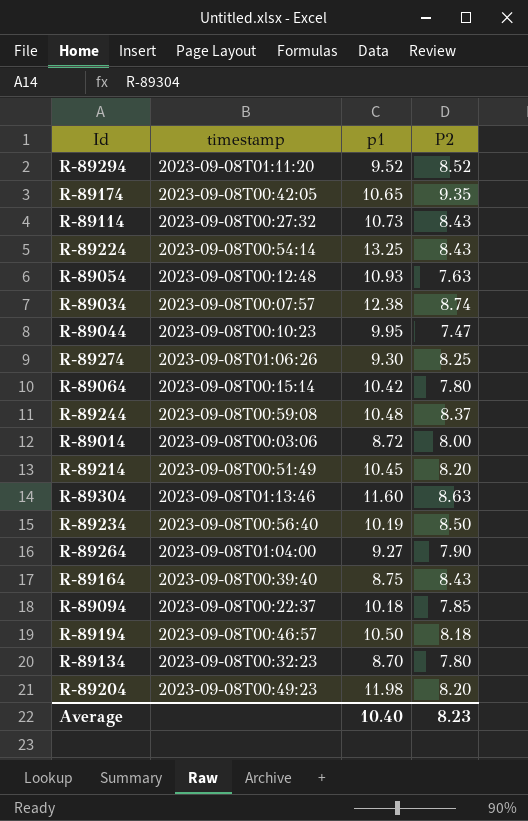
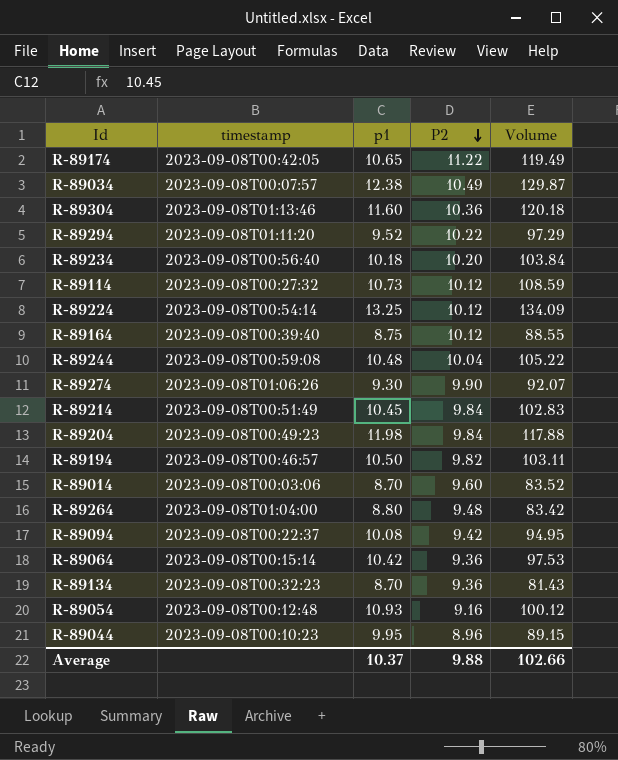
row order: none -> P2 descending
column Volume | formula: none -> [p1] * [P2]
R-89174 | P2: 9.35 -> 11.22
R-89034 | P2: 8.74 -> 10.49
R-89304 | P2: 8.63 -> 10.36
R-89294 | P2: 8.52 -> 10.22
R-89234 | p1: 10.19 -> 10.18
R-89234 | P2: 8.50 -> 10.20
R-89114 | P2: 8.43 -> 10.12
R-89224 | P2: 8.43 -> 10.12
R-89164 | P2: 8.43 -> 10.12
R-89244 | P2: 8.37 -> 10.04
R-89274 | P2: 8.25 -> 9.90
R-89214 | P2: 8.20 -> 9.84
R-89204 | P2: 8.20 -> 9.84
R-89194 | P2: 8.18 -> 9.82
R-89014 | p1: 8.72 -> 8.70
R-89014 | P2: 8.00 -> 9.60
R-89264 | p1: 9.27 -> 8.80
R-89264 | P2: 7.90 -> 9.48
R-89094 | p1: 10.18 -> 10.08
R-89094 | P2: 7.85 -> 9.42
R-89064 | P2: 7.80 -> 9.36
R-89134 | P2: 7.80 -> 9.36
R-89054 | P2: 7.63 -> 9.16
R-89044 | P2: 7.47 -> 8.96
Average | p1: 10.40 -> 10.37
Average | P2: 8.23 -> 9.88

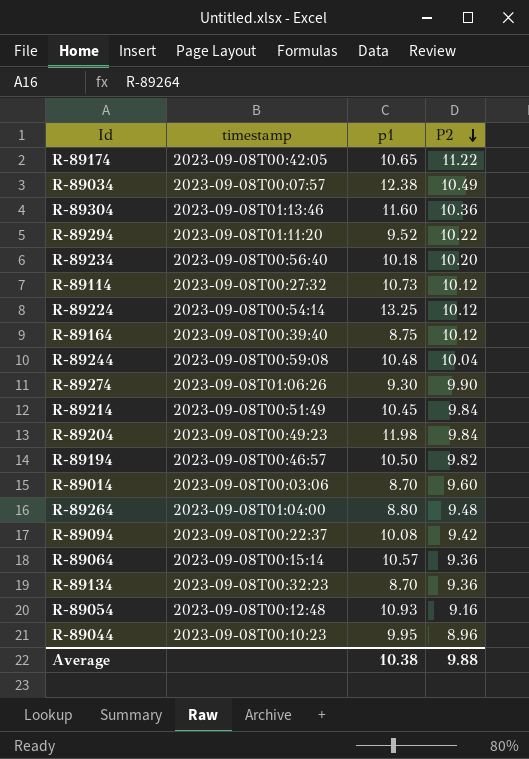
column Volume | formula: [p1] * [P2] -> none
R-89064 | p1: 10.42 -> 10.57
Average | p1: 10.37 -> 10.38

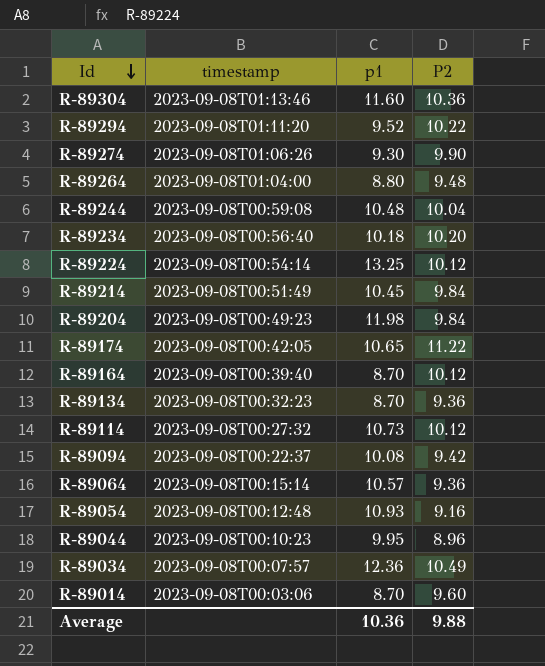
row order: P2 descending -> Id descending
row R-89194: 2023-09-08T00:46:57 | 10.50 | 9.82 -> none
R-89164 | p1: 8.75 -> 8.70
R-89034 | p1: 12.38 -> 12.36
Average | p1: 10.38 -> 10.36

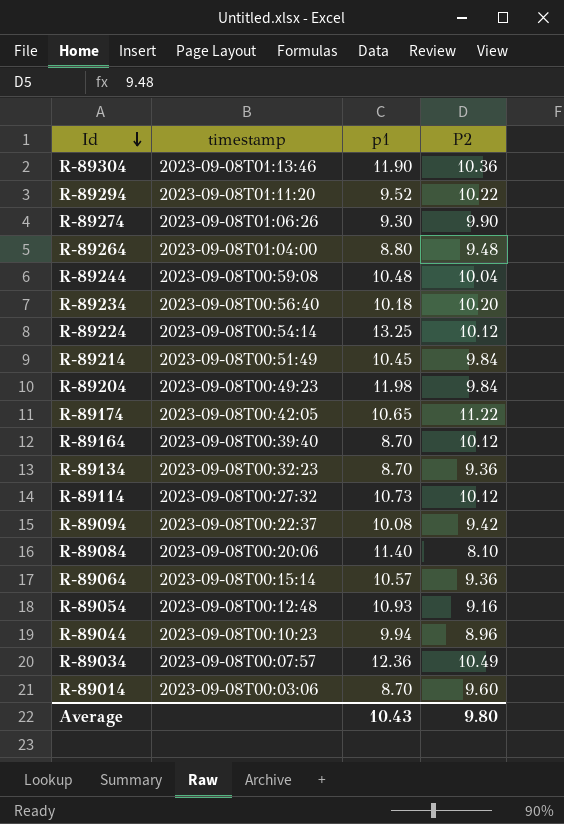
R-89304 | p1: 11.60 -> 11.90
row R-89084: none -> 2023-09-08T00:20:06 | 11.40 | 8.10
R-89044 | p1: 9.95 -> 9.94
Average | p1: 10.36 -> 10.43
Average | P2: 9.88 -> 9.80

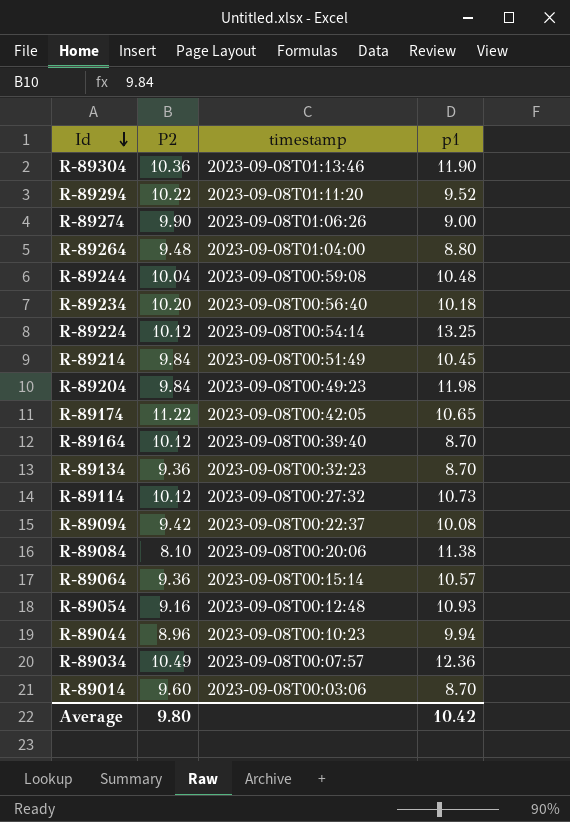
column P2 | position: 4 -> 2
R-89274 | p1: 9.30 -> 9.00
R-89084 | p1: 11.40 -> 11.38
Average | p1: 10.43 -> 10.42

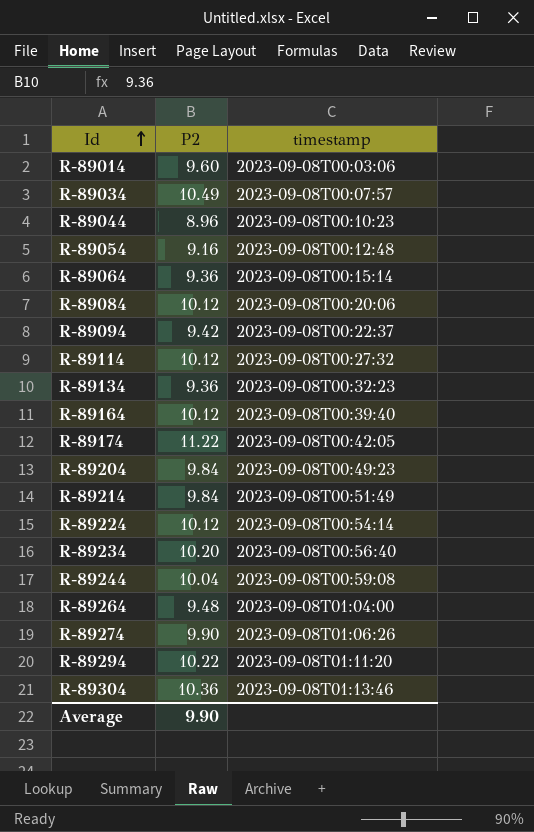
row order: Id descending -> Id ascending
column p1 | position: 4 -> none
R-89084 | P2: 8.10 -> 10.12
Average | P2: 9.80 -> 9.90

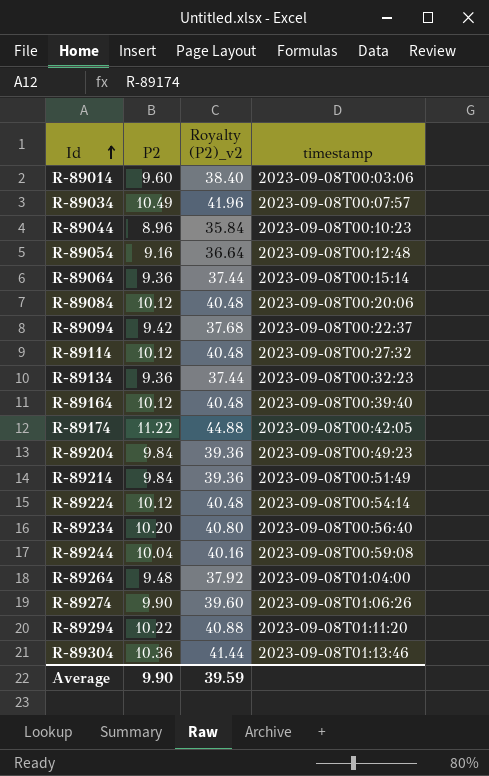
column Royalty (P2)_v2 | formula: none -> [P2] * 4

